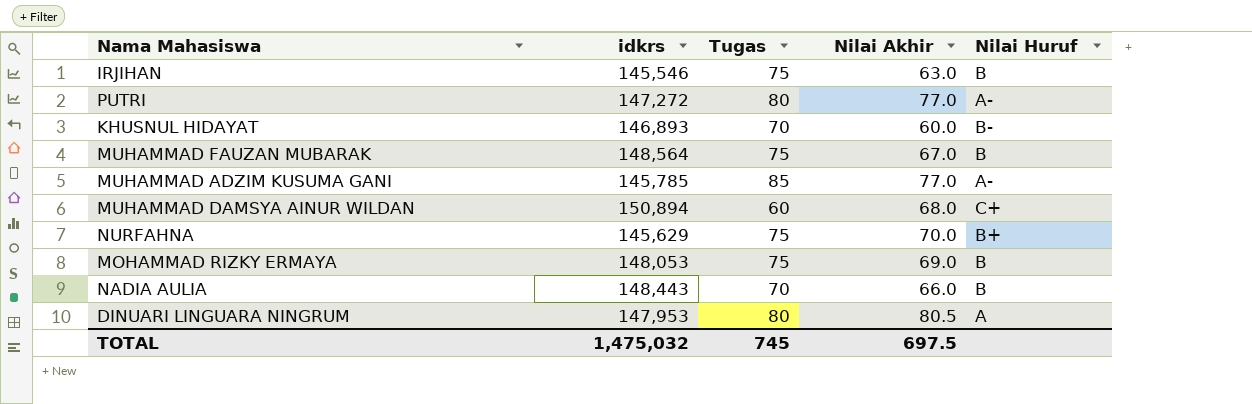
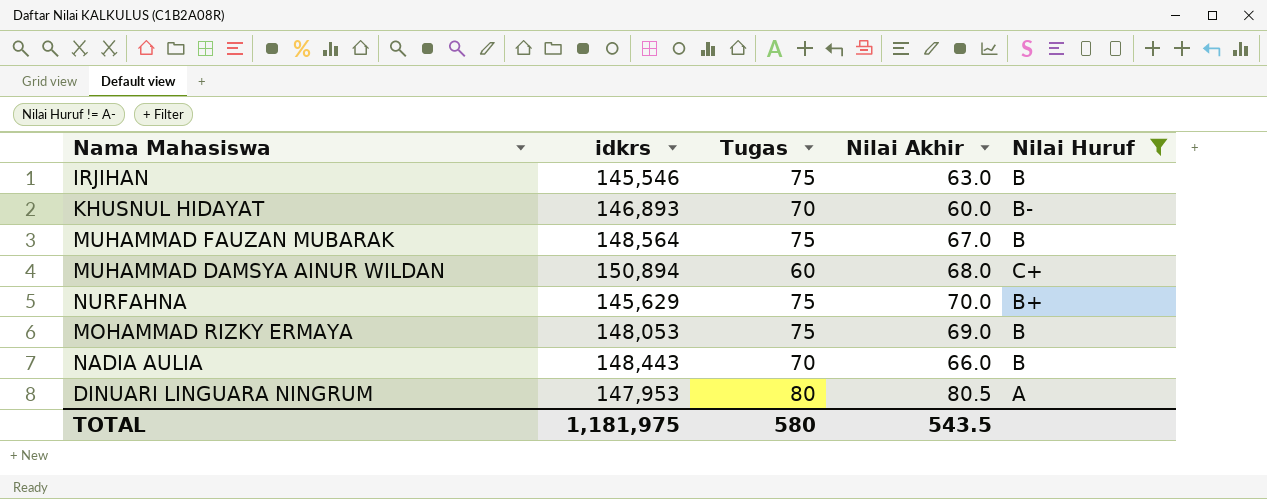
filter: none -> Nilai Huruf != A-
TOTAL | idkrs: 1,475,032 -> 1,181,975
TOTAL | Tugas: 745 -> 580
TOTAL | Nilai Akhir: 697.5 -> 543.5

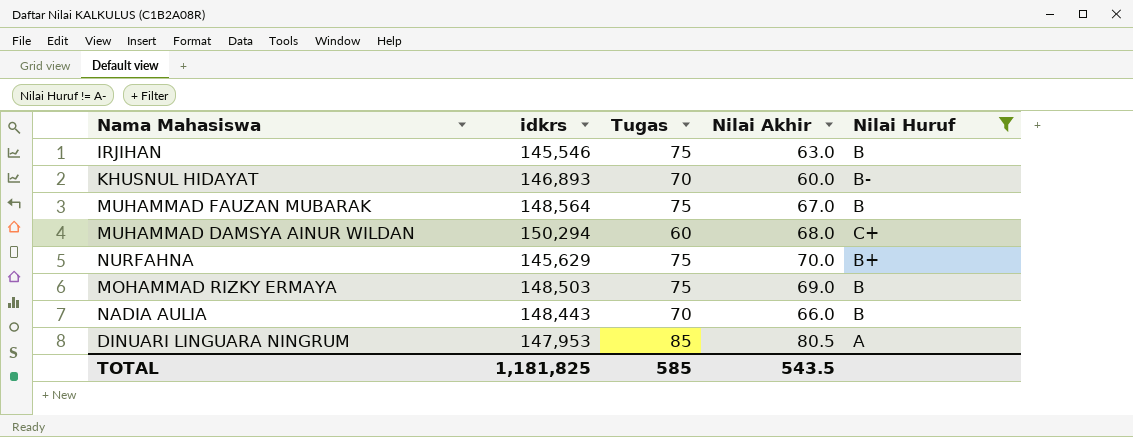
MUHAMMAD DAMSYA AINUR WILDAN | idkrs: 150,894 -> 150,294
MOHAMMAD RIZKY ERMAYA | idkrs: 148,053 -> 148,503
DINUARI LINGUARA NINGRUM | Tugas: 80 -> 85
TOTAL | idkrs: 1,181,975 -> 1,181,825
TOTAL | Tugas: 580 -> 585

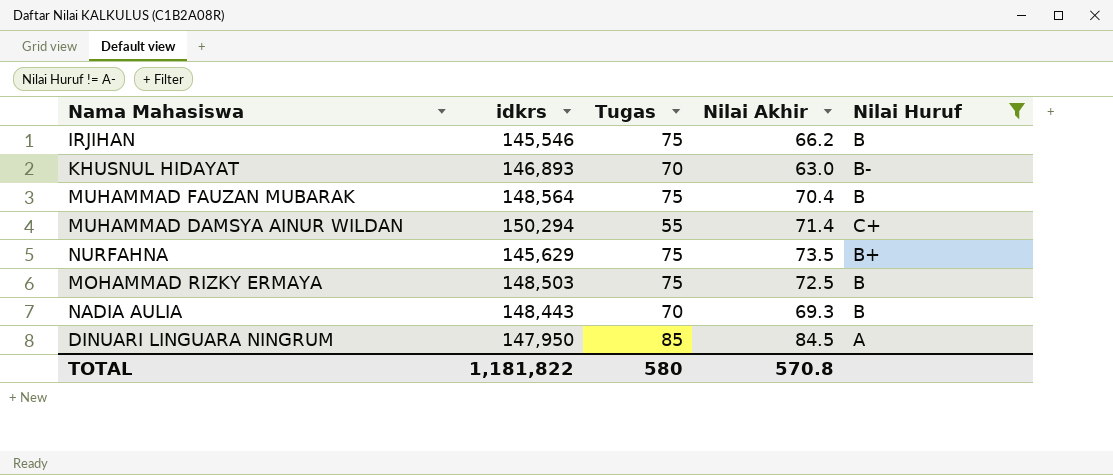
IRJIHAN | Nilai Akhir: 63.0 -> 66.2
KHUSNUL HIDAYAT | Nilai Akhir: 60.0 -> 63.0
MUHAMMAD FAUZAN MUBARAK | Nilai Akhir: 67.0 -> 70.4
MUHAMMAD DAMSYA AINUR WILDAN | Tugas: 60 -> 55
MUHAMMAD DAMSYA AINUR WILDAN | Nilai Akhir: 68.0 -> 71.4
NURFAHNA | Nilai Akhir: 70.0 -> 73.5
MOHAMMAD RIZKY ERMAYA | Nilai Akhir: 69.0 -> 72.5
NADIA AULIA | Nilai Akhir: 66.0 -> 69.3
DINUARI LINGUARA NINGRUM | idkrs: 147,953 -> 147,950
DINUARI LINGUARA NINGRUM | Nilai Akhir: 80.5 -> 84.5
TOTAL | idkrs: 1,181,825 -> 1,181,822
TOTAL | Tugas: 585 -> 580
TOTAL | Nilai Akhir: 543.5 -> 570.8

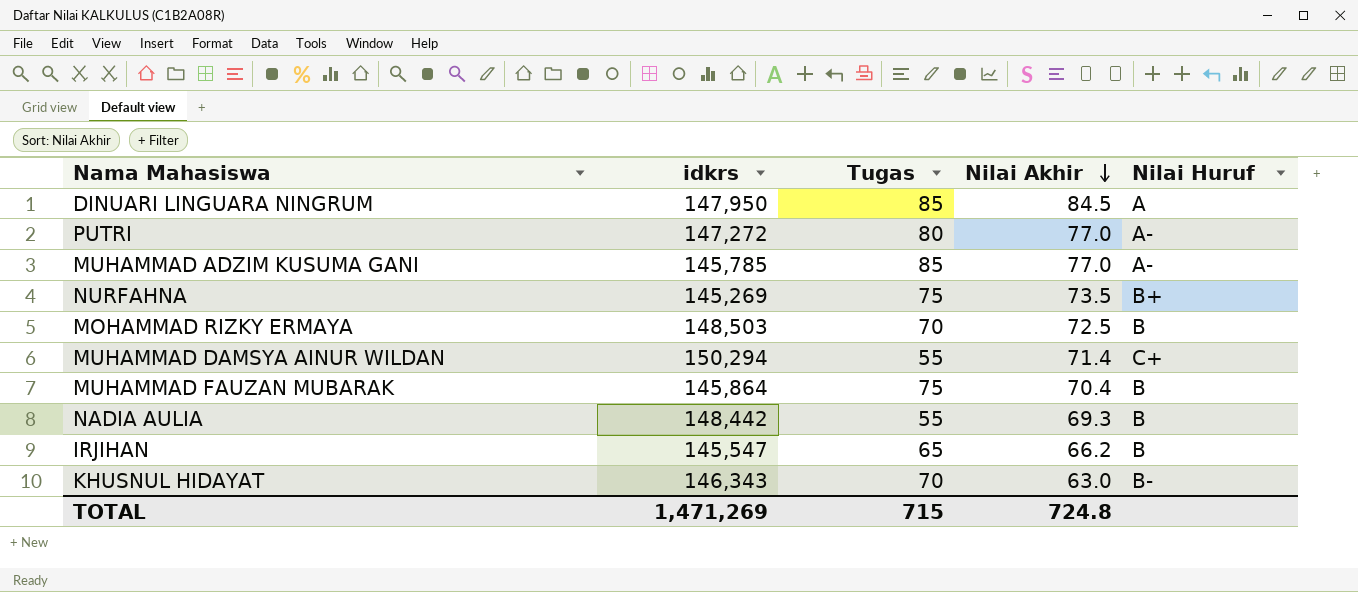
filter: Nilai Huruf != A- -> none
row order: none -> Nilai Akhir descending
NURFAHNA | idkrs: 145,629 -> 145,269
MOHAMMAD RIZKY ERMAYA | Tugas: 75 -> 70
MUHAMMAD FAUZAN MUBARAK | idkrs: 148,564 -> 145,864
NADIA AULIA | idkrs: 148,443 -> 148,442
NADIA AULIA | Tugas: 70 -> 55
IRJIHAN | idkrs: 145,546 -> 145,547
IRJIHAN | Tugas: 75 -> 65
KHUSNUL HIDAYAT | idkrs: 146,893 -> 146,343
TOTAL | idkrs: 1,181,822 -> 1,471,269
TOTAL | Tugas: 580 -> 715
TOTAL | Nilai Akhir: 570.8 -> 724.8

